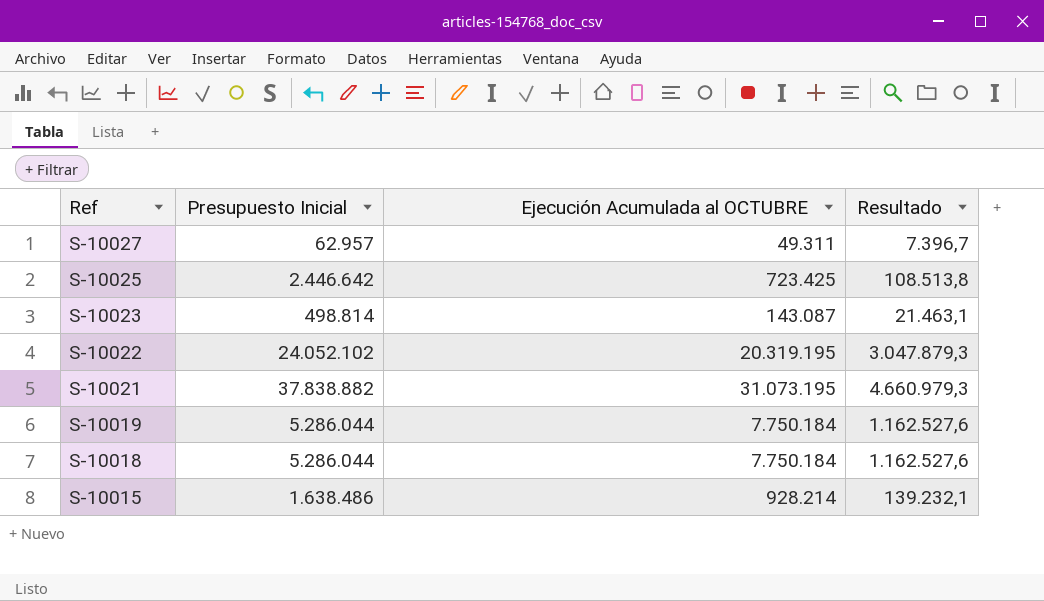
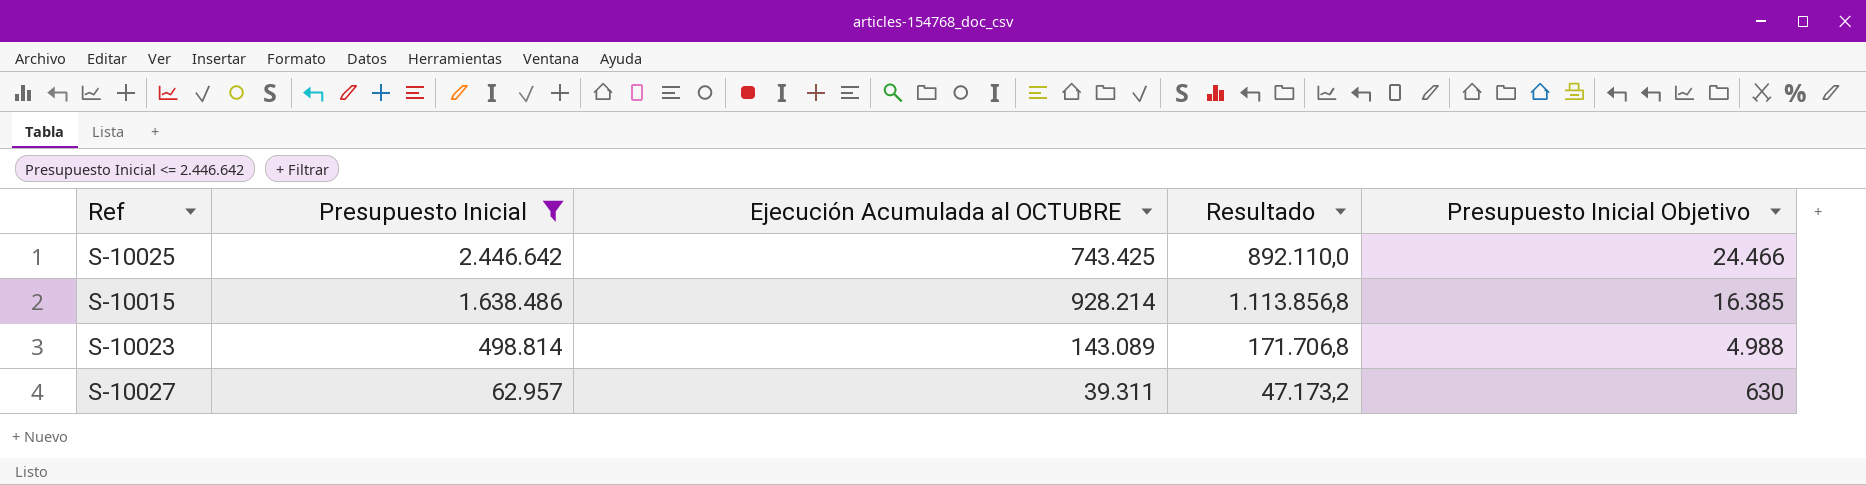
filter: none -> Presupuesto Inicial <= 2.446.642
row order: Ref descending -> Presupuesto Inicial descending
column Resultado | formula: [Ejecución Acumulada al OCTUBRE] * 0,15 -> [Ejecución Acumulada al OCTUBRE] * 1,2
column Presupuesto Inicial Objetivo | formula: none -> [Presupuesto Inicial] * 0,01
S-10025 | Ejecución Acumulada al OCTUBRE: 723.425 -> 743.425
S-10023 | Ejecución Acumulada al OCTUBRE: 143.087 -> 143.089
S-10027 | Ejecución Acumulada al OCTUBRE: 49.311 -> 39.311

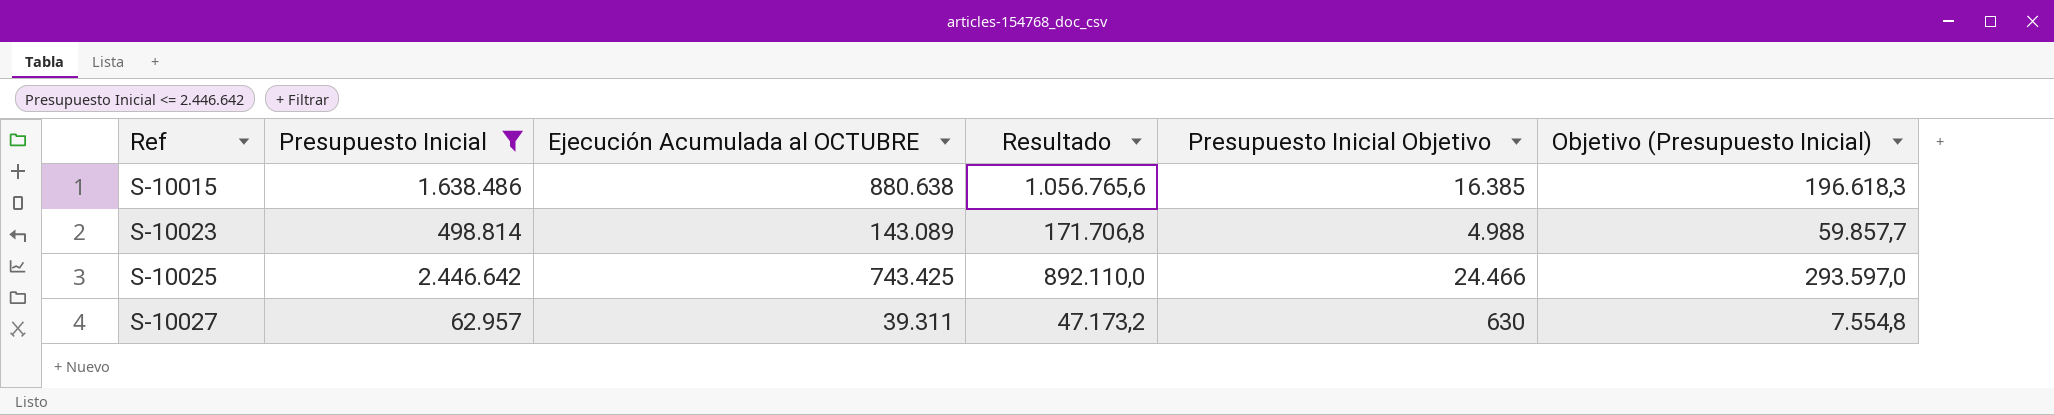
row order: Presupuesto Inicial descending -> Ref ascending
column Objetivo (Presupuesto Inicial) | formula: none -> [Presupuesto Inicial] * 0,12
S-10015 | Ejecución Acumulada al OCTUBRE: 928.214 -> 880.638
S-10015 | Resultado: 1.113.856,8 -> 1.056.765,6

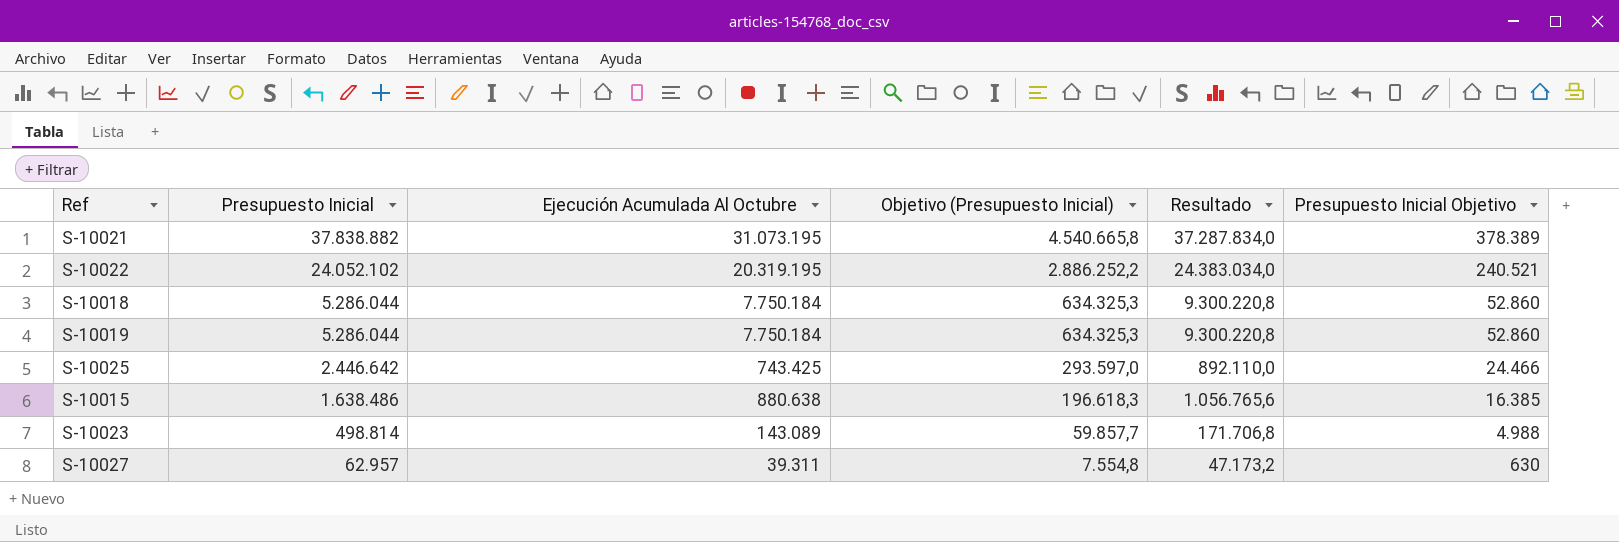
filter: Presupuesto Inicial <= 2.446.642 -> none
row order: Ref ascending -> Presupuesto Inicial descending
column name: Ejecución Acumulada al OCTUBRE -> Ejecución Acumulada Al Octubre
column Objetivo (Presupuesto Inicial) | position: 6 -> 4

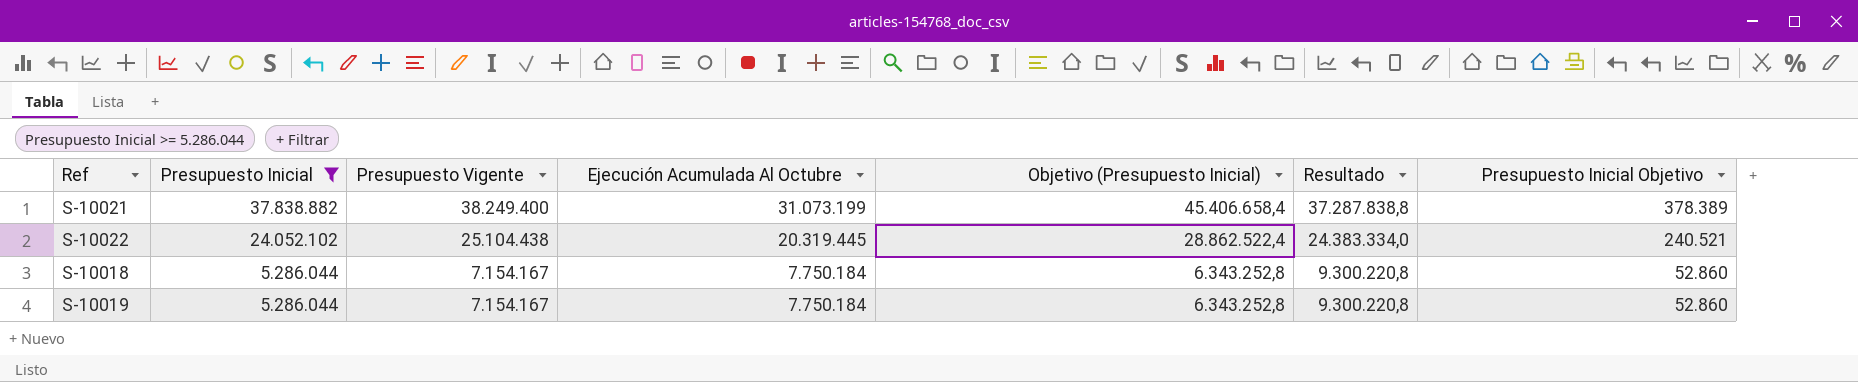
filter: none -> Presupuesto Inicial >= 5.286.044
column Presupuesto Vigente | position: none -> 3
column Objetivo (Presupuesto Inicial) | formula: [Presupuesto Inicial] * 0,12 -> [Presupuesto Inicial] * 1,2
S-10021 | Ejecución Acumulada Al Octubre: 31.073.195 -> 31.073.199
S-10021 | Resultado: 37.287.834,0 -> 37.287.838,8
S-10022 | Ejecución Acumulada Al Octubre: 20.319.195 -> 20.319.445
S-10022 | Resultado: 24.383.034,0 -> 24.383.334,0

